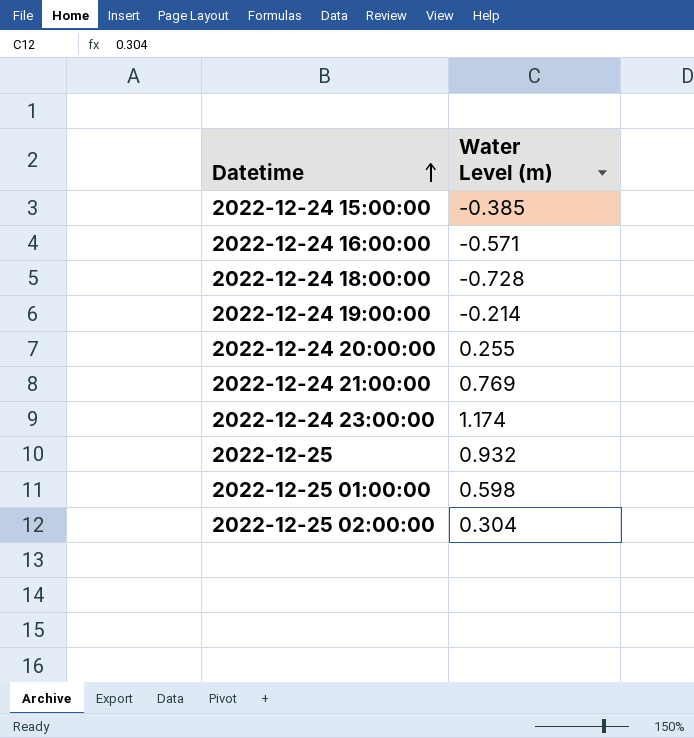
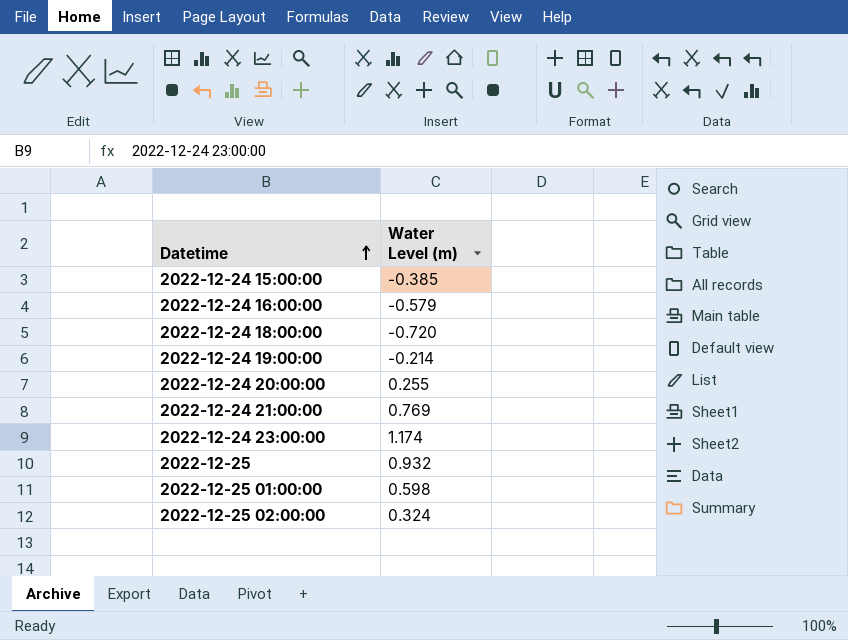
2022-12-24 16:00:00 | Water Level (m): -0.571 -> -0.579
2022-12-24 18:00:00 | Water Level (m): -0.728 -> -0.720
2022-12-25 02:00:00 | Water Level (m): 0.304 -> 0.324

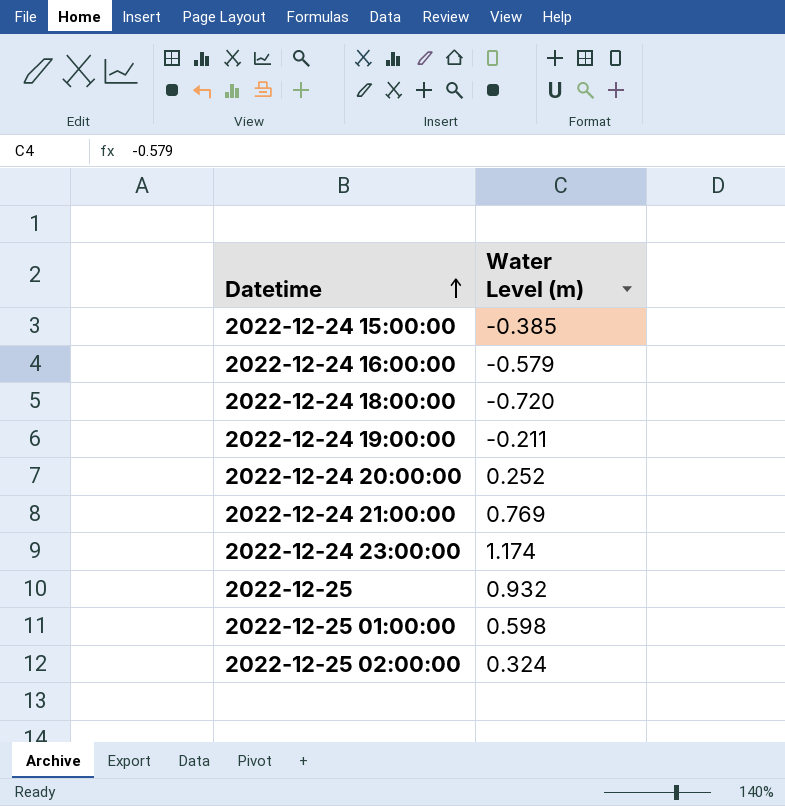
2022-12-24 19:00:00 | Water Level (m): -0.214 -> -0.211
2022-12-24 20:00:00 | Water Level (m): 0.255 -> 0.252

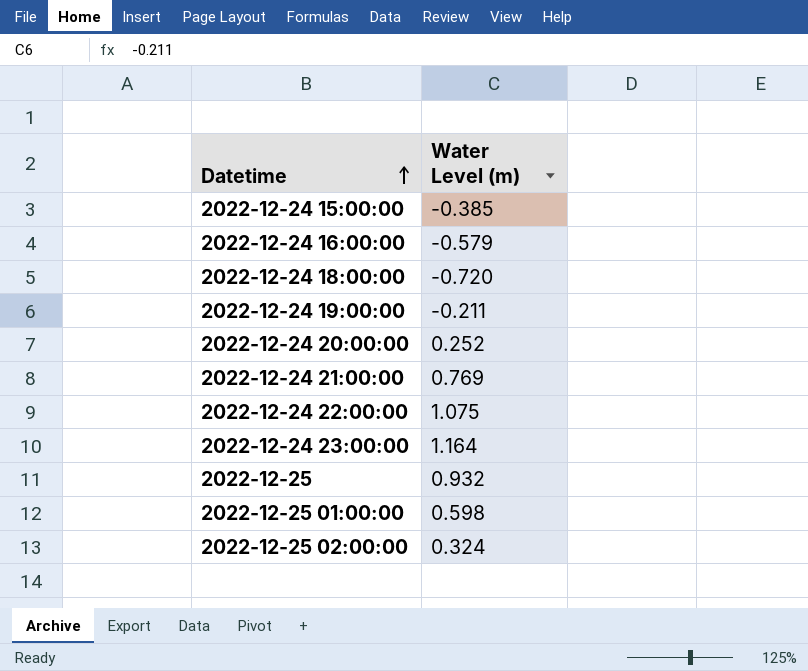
row 2022-12-24 22:00:00: none -> 1.075
2022-12-24 23:00:00 | Water Level (m): 1.174 -> 1.164

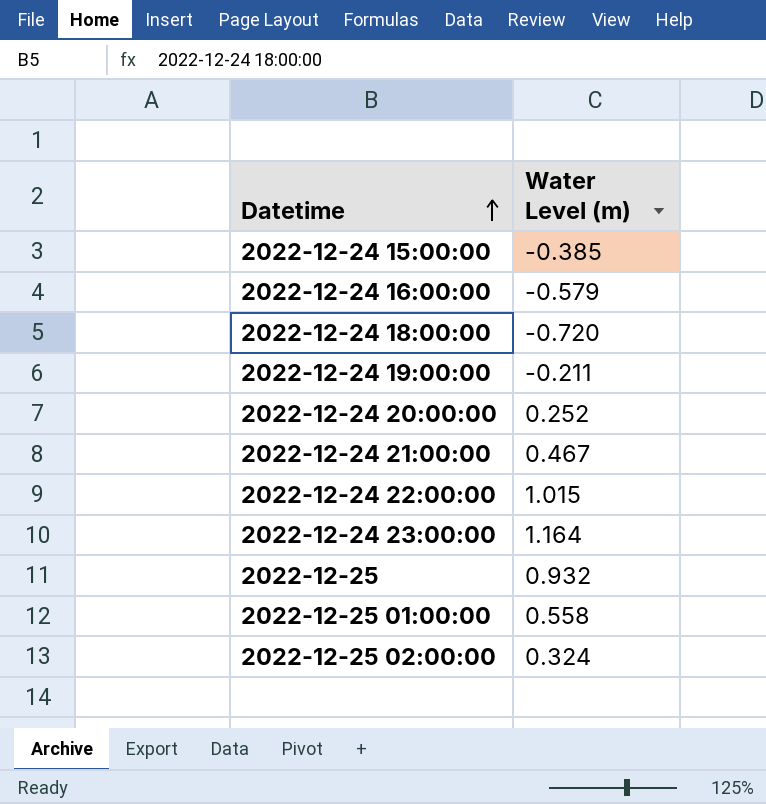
2022-12-24 21:00:00 | Water Level (m): 0.769 -> 0.467
2022-12-24 22:00:00 | Water Level (m): 1.075 -> 1.015
2022-12-25 01:00:00 | Water Level (m): 0.598 -> 0.558

